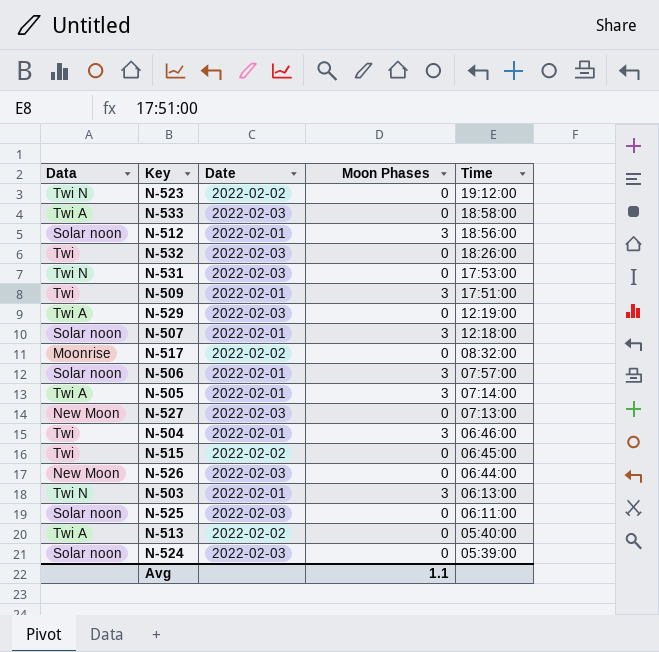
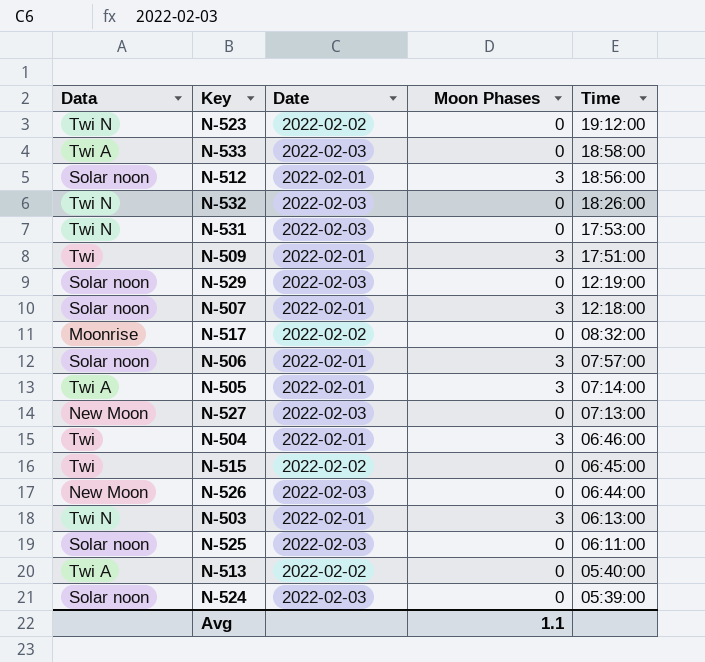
N-532 | Data: Twi -> Twi N
N-529 | Data: Twi A -> Solar noon

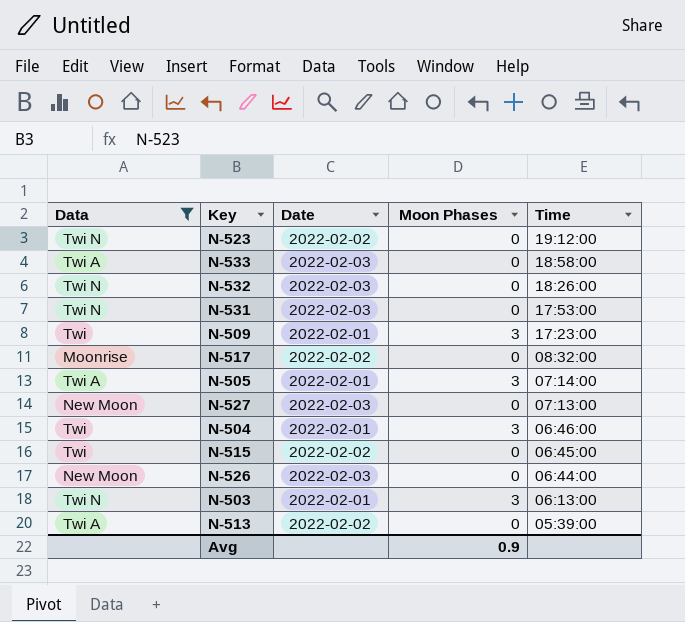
filter: none -> Data != Solar noon
N-509 | Time: 17:51:00 -> 17:23:00
N-513 | Time: 05:40:00 -> 05:39:00
Avg | Moon Phases: 1.1 -> 0.9

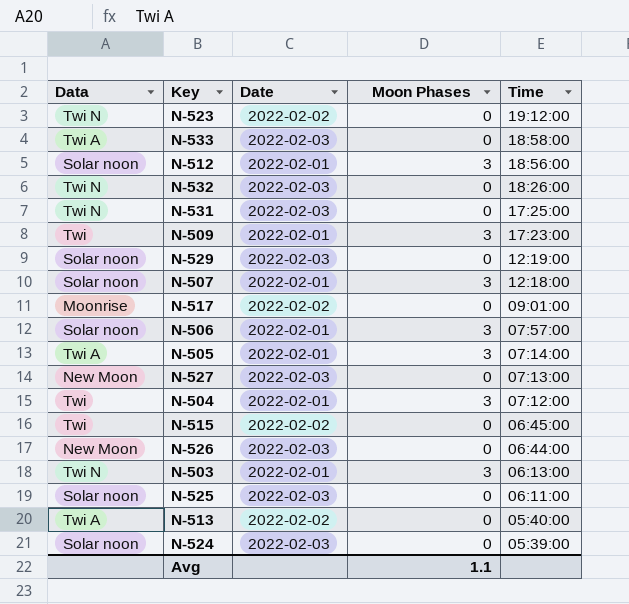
filter: Data != Solar noon -> none
N-531 | Time: 17:53:00 -> 17:25:00
N-517 | Time: 08:32:00 -> 09:01:00
N-504 | Time: 06:46:00 -> 07:12:00
N-513 | Time: 05:39:00 -> 05:40:00
Avg | Moon Phases: 0.9 -> 1.1

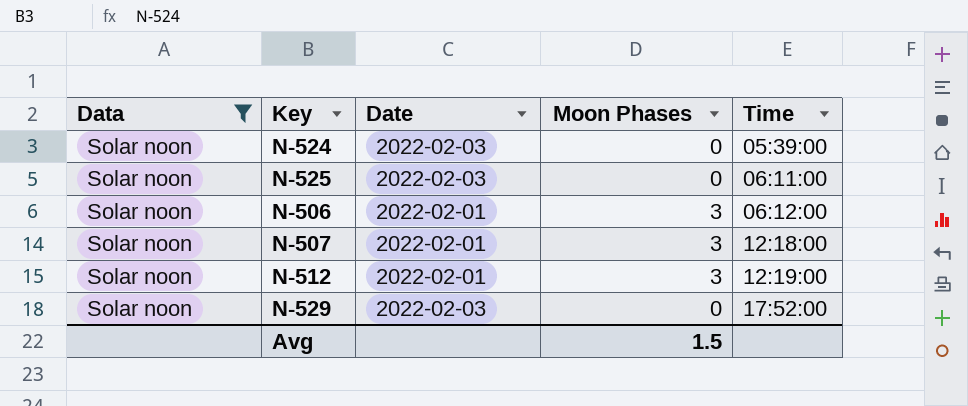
filter: none -> Data = Solar noon
row order: Time descending -> Time ascending
N-506 | Time: 07:57:00 -> 06:12:00
N-512 | Time: 18:56:00 -> 12:19:00
N-529 | Time: 12:19:00 -> 17:52:00
Avg | Moon Phases: 1.1 -> 1.5

